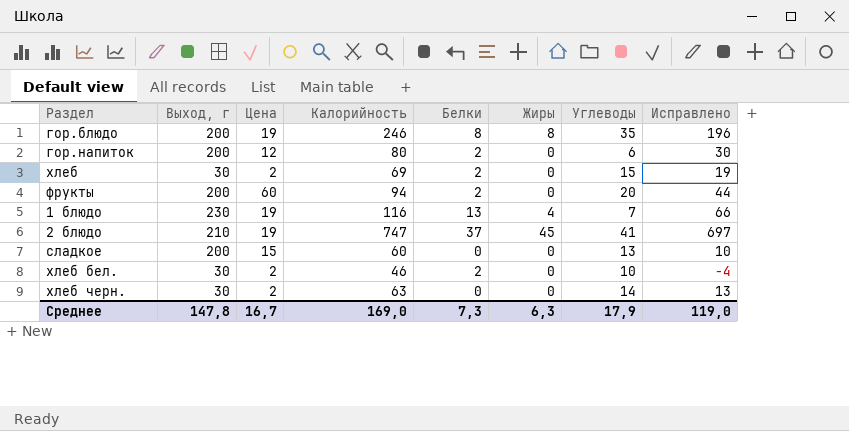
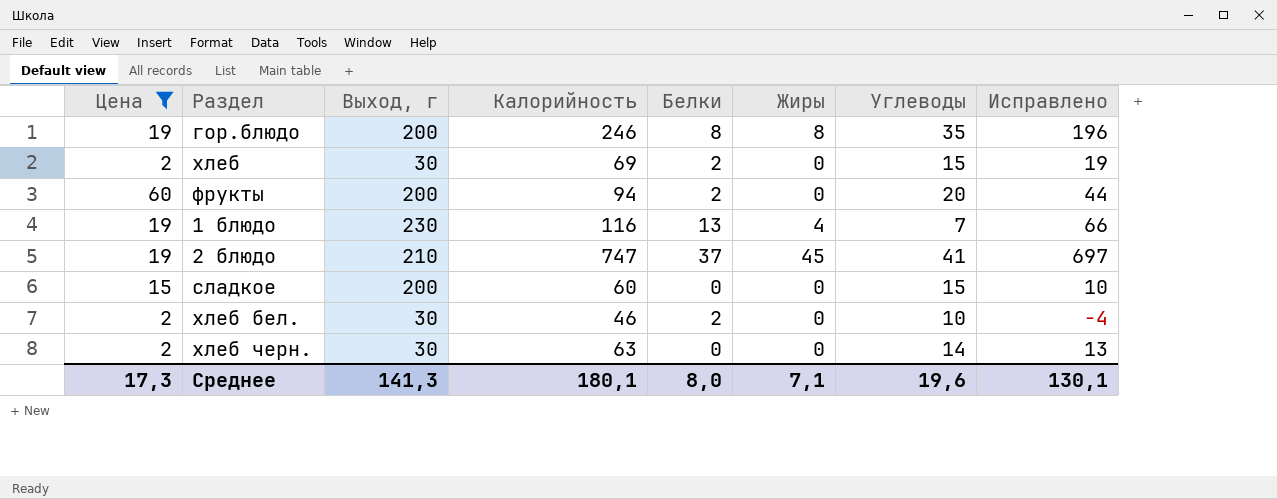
filter: none -> Цена != 12
column Цена | position: 3 -> 1
сладкое | Углеводы: 13 -> 15
Среднее | Цена: 16,7 -> 17,3
Среднее | Выход, г: 147,8 -> 141,3
Среднее | Калорийность: 169,0 -> 180,1
Среднее | Белки: 7,3 -> 8,0
Среднее | Жиры: 6,3 -> 7,1
Среднее | Углеводы: 17,9 -> 19,6
Среднее | Исправлено: 119,0 -> 130,1

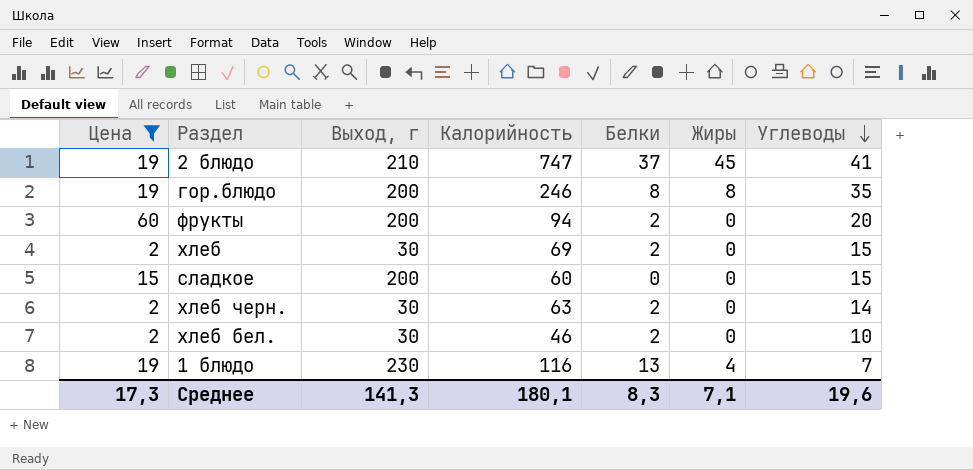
row order: none -> Углеводы descending
column Исправлено | formula: [Калорийность] - 50 -> none
хлеб черн. | Белки: 0 -> 2
Среднее | Белки: 8,0 -> 8,3

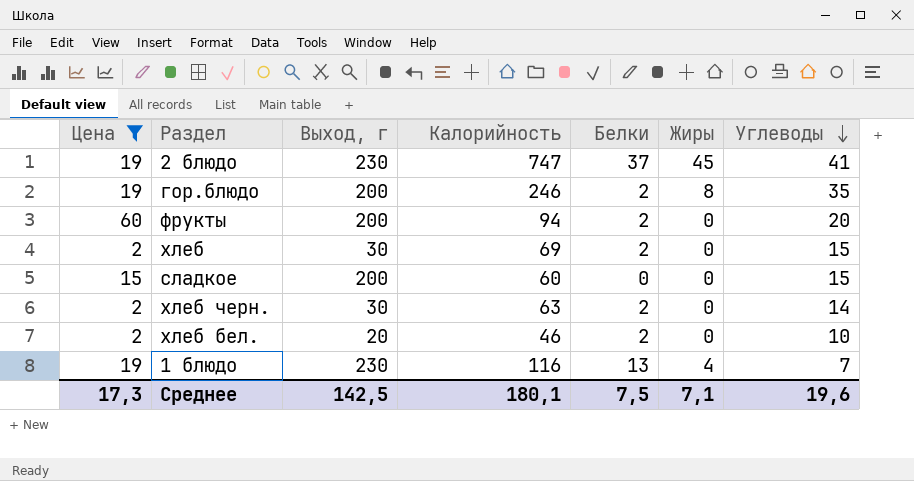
2 блюдо | Выход, г: 210 -> 230
гор.блюдо | Белки: 8 -> 2
хлеб бел. | Выход, г: 30 -> 20
Среднее | Выход, г: 141,3 -> 142,5
Среднее | Белки: 8,3 -> 7,5

